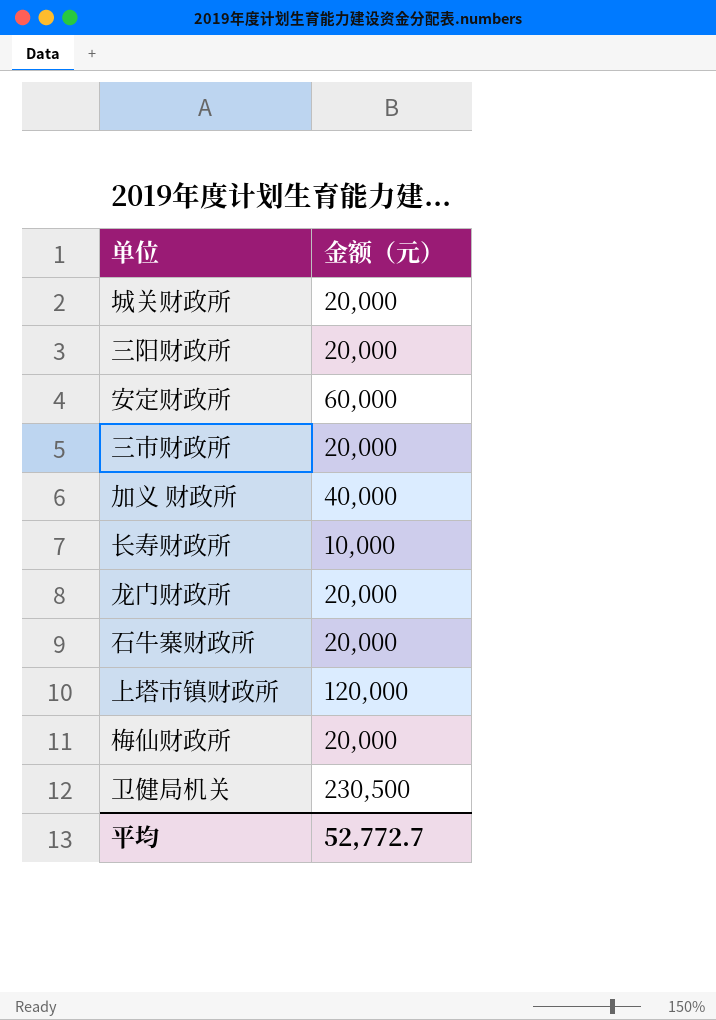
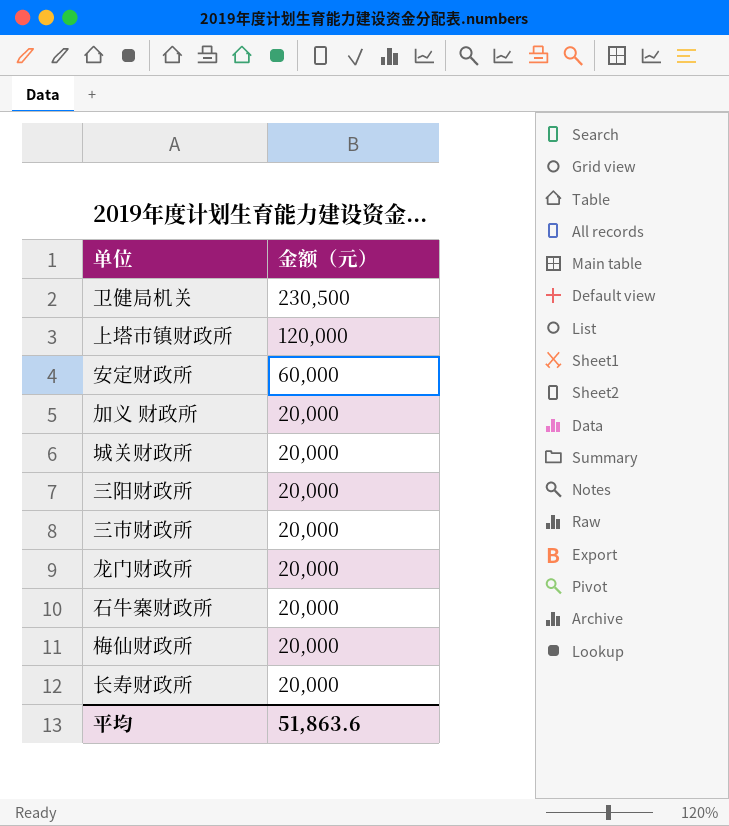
row order: none -> 金额（元） descending
加义 财政所 | 金额（元）: 40,000 -> 20,000
长寿财政所 | 金额（元）: 10,000 -> 20,000
平均 | 金额（元）: 52,772.7 -> 51,863.6

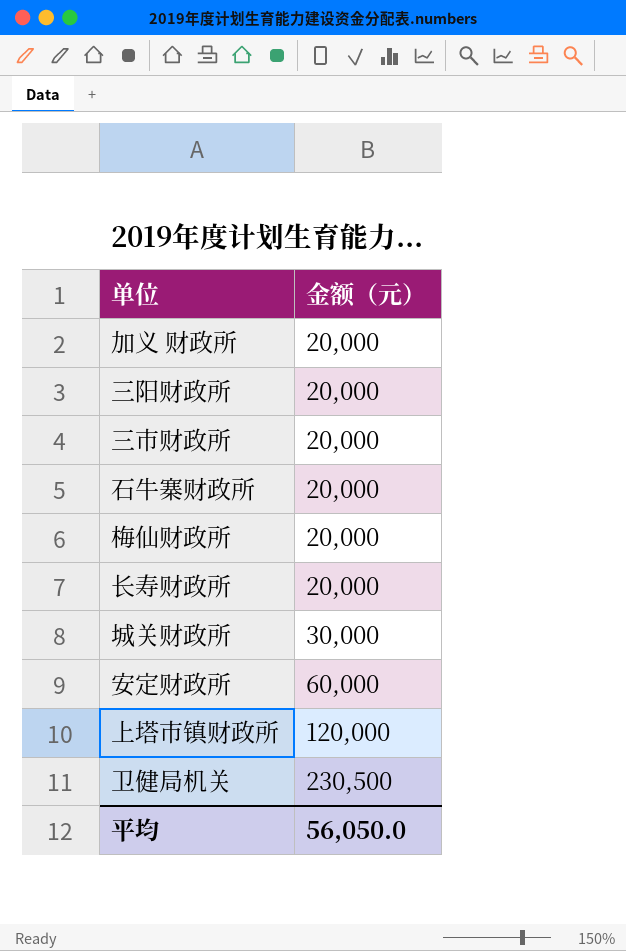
row order: 金额（元） descending -> 金额（元） ascending
row 龙门财政所: 20,000 -> none
城关财政所 | 金额（元）: 20,000 -> 30,000
平均 | 金额（元）: 51,863.6 -> 56,050.0

